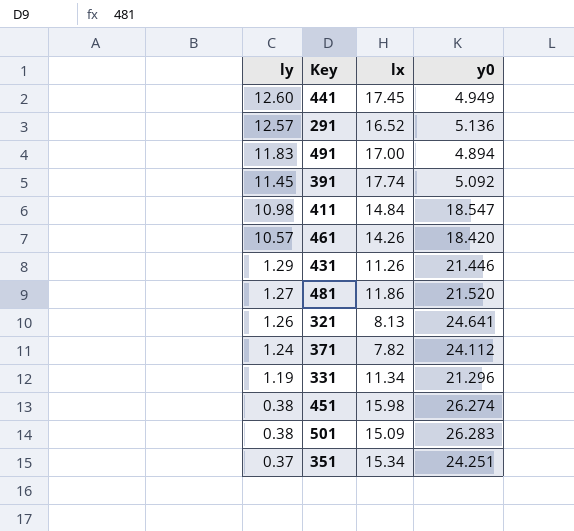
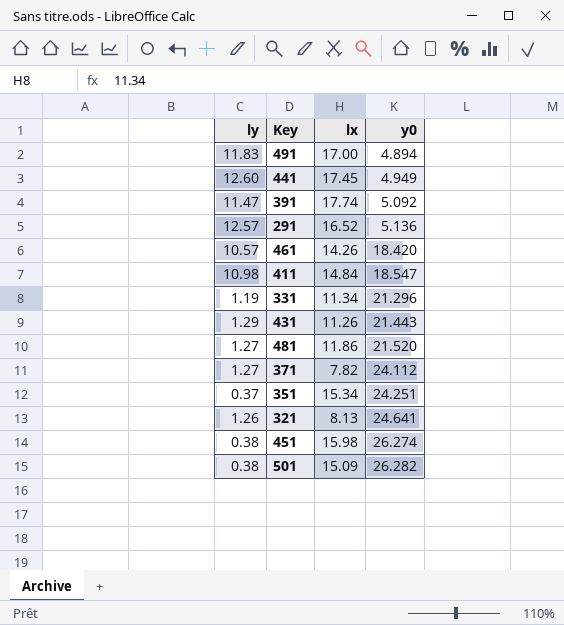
row order: ly descending -> y0 ascending
391 | ly: 11.45 -> 11.47
431 | y0: 21.446 -> 21.443
371 | ly: 1.24 -> 1.27
501 | y0: 26.283 -> 26.282

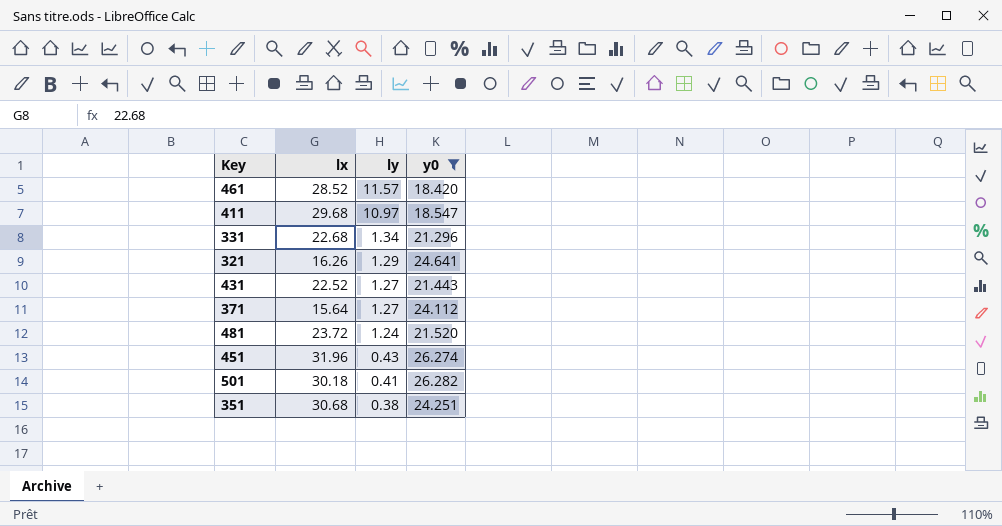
filter: none -> y0 >= 18.420
row order: y0 ascending -> ly descending
column ly | position: 1 -> 3
461 | lx: 14.26 -> 28.52
461 | ly: 10.57 -> 11.57
411 | lx: 14.84 -> 29.68
411 | ly: 10.98 -> 10.97
331 | lx: 11.34 -> 22.68
331 | ly: 1.19 -> 1.34
321 | lx: 8.13 -> 16.26
321 | ly: 1.26 -> 1.29
431 | lx: 11.26 -> 22.52
431 | ly: 1.29 -> 1.27
371 | lx: 7.82 -> 15.64
481 | lx: 11.86 -> 23.72
481 | ly: 1.27 -> 1.24
451 | lx: 15.98 -> 31.96
451 | ly: 0.38 -> 0.43
501 | lx: 15.09 -> 30.18
501 | ly: 0.38 -> 0.41
351 | lx: 15.34 -> 30.68
351 | ly: 0.37 -> 0.38

